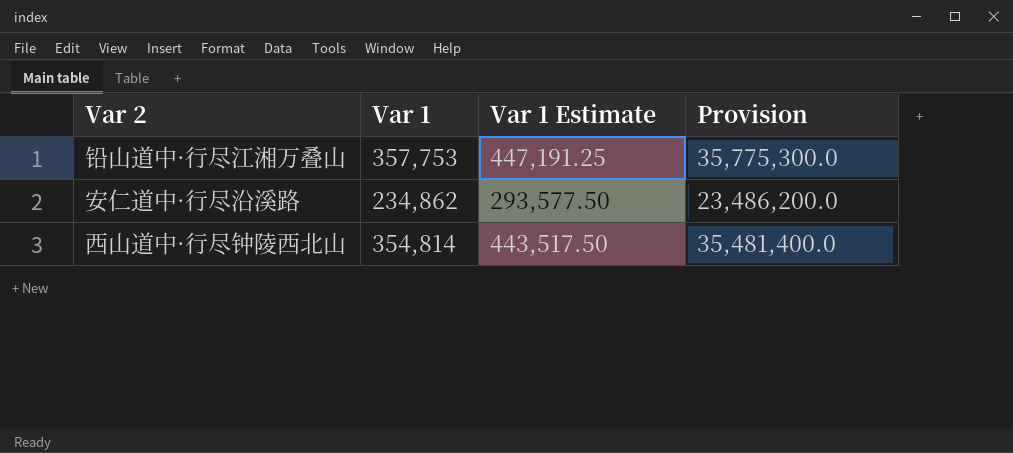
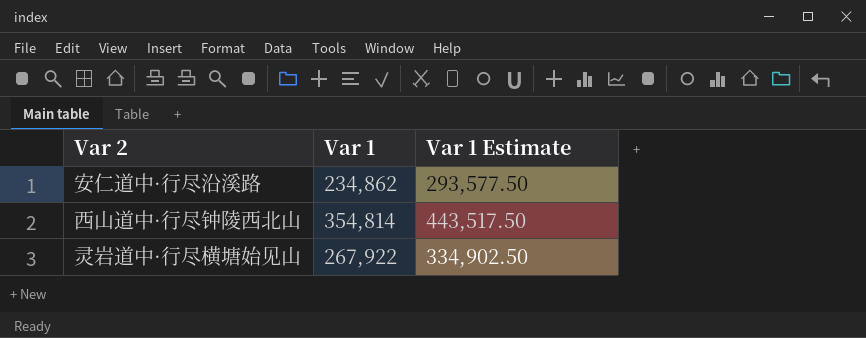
column Provision | formula: [Var 1] * 100 -> none
row 铅山道中·行尽江湘万叠山: 357,753 | 447,191.25 | 35,775,300.0 -> none
row 灵岩道中·行尽横塘始见山: none -> 267,922 | 334,902.50

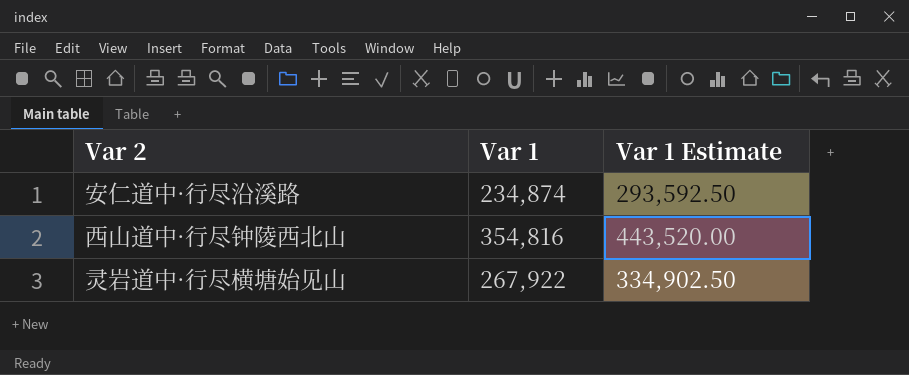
安仁道中·行尽沿溪路 | Var 1: 234,862 -> 234,874
安仁道中·行尽沿溪路 | Var 1 Estimate: 293,577.50 -> 293,592.50
西山道中·行尽钟陵西北山 | Var 1: 354,814 -> 354,816
西山道中·行尽钟陵西北山 | Var 1 Estimate: 443,517.50 -> 443,520.00

